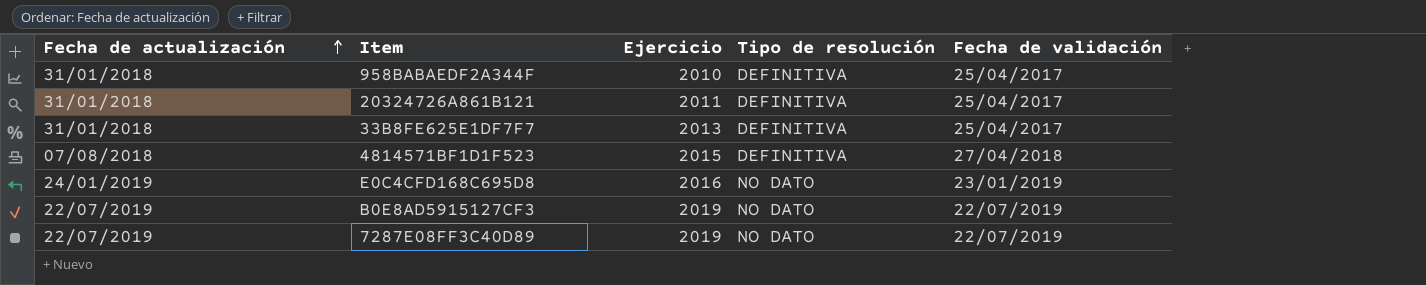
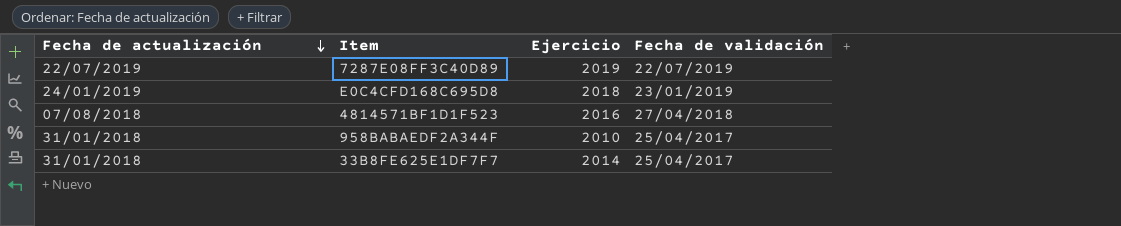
row order: Fecha de actualización ascending -> Fecha de actualización descending
column Tipo de resolución | position: 4 -> none
row 20324726A861B121: 31/01/2018 | 2011 | DEFINITIVA | 25/04/2017 -> none
row B0E8AD5915127CF3: 22/07/2019 | 2019 | NO DATO | 22/07/2019 -> none
E0C4CFD168C695D8 | Ejercicio: 2016 -> 2018
4814571BF1D1F523 | Ejercicio: 2015 -> 2016
33B8FE625E1DF7F7 | Ejercicio: 2013 -> 2014

